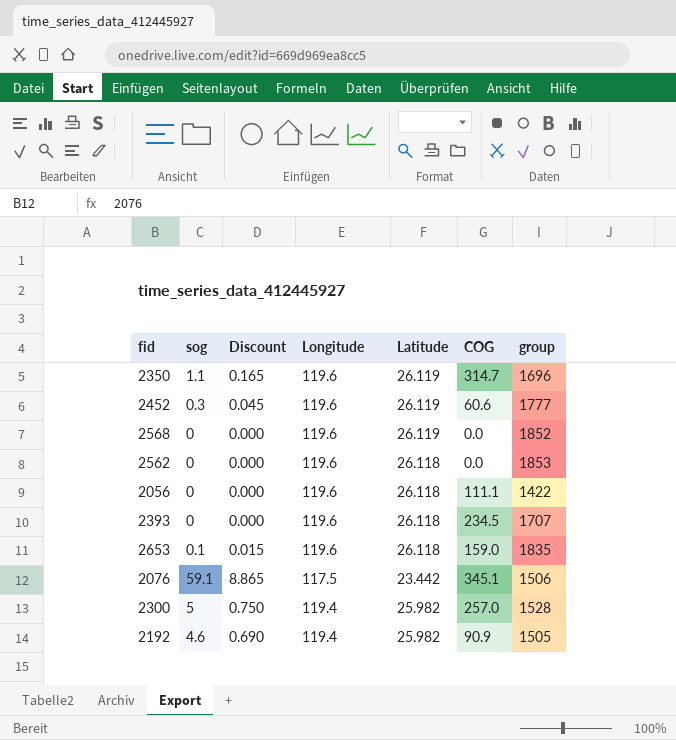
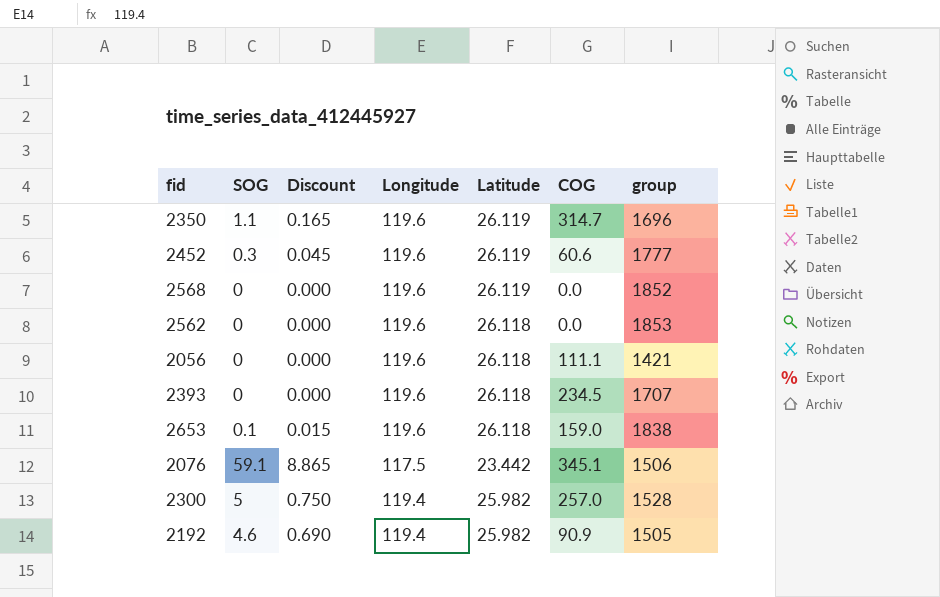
column name: sog -> SOG
2056 | group: 1422 -> 1421
2653 | group: 1835 -> 1838

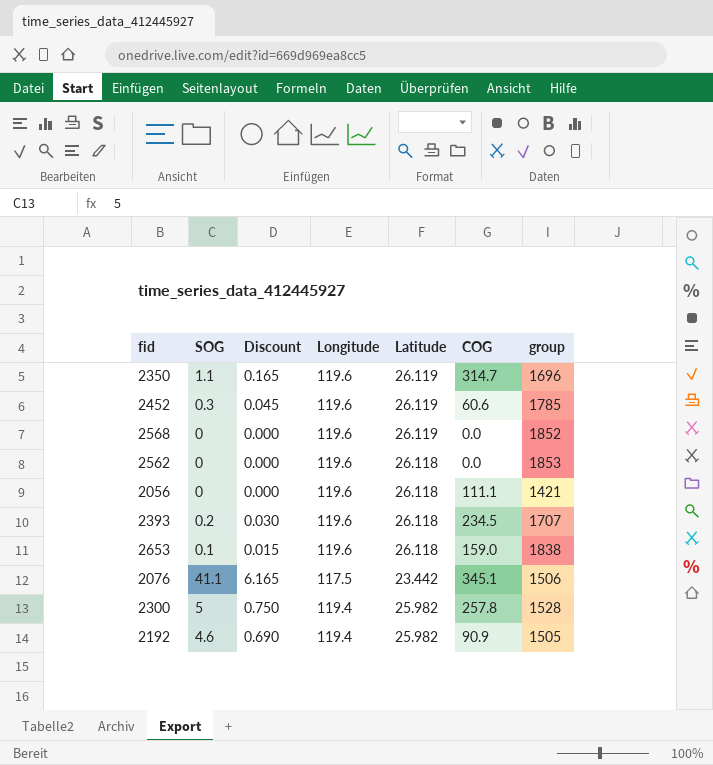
2452 | group: 1777 -> 1785
2393 | SOG: 0 -> 0.2
2393 | Discount: 0.000 -> 0.030
2076 | SOG: 59.1 -> 41.1
2076 | Discount: 8.865 -> 6.165
2300 | COG: 257.0 -> 257.8

